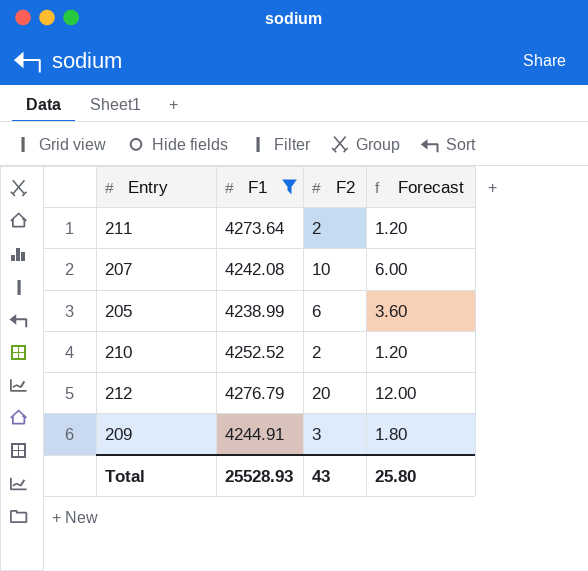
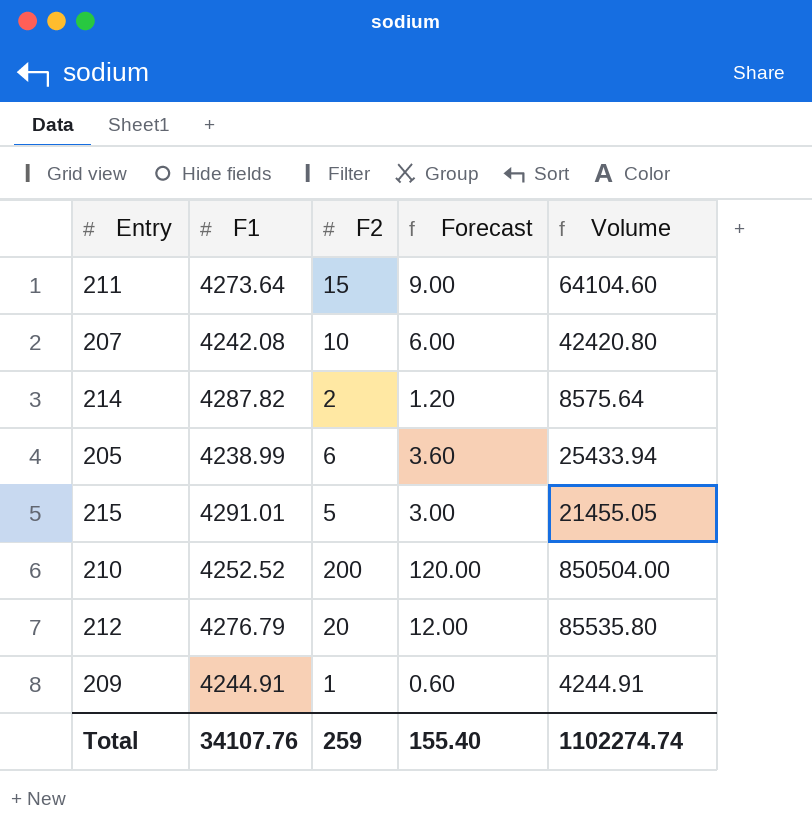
filter: F1 <= 4276.79 -> none
column Volume | formula: none -> [F1] * [F2]
211 | F2: 2 -> 15
211 | Forecast: 1.20 -> 9.00
210 | F2: 2 -> 200
210 | Forecast: 1.20 -> 120.00
209 | F2: 3 -> 1
209 | Forecast: 1.80 -> 0.60
Total | F1: 25528.93 -> 34107.76
Total | F2: 43 -> 259
Total | Forecast: 25.80 -> 155.40

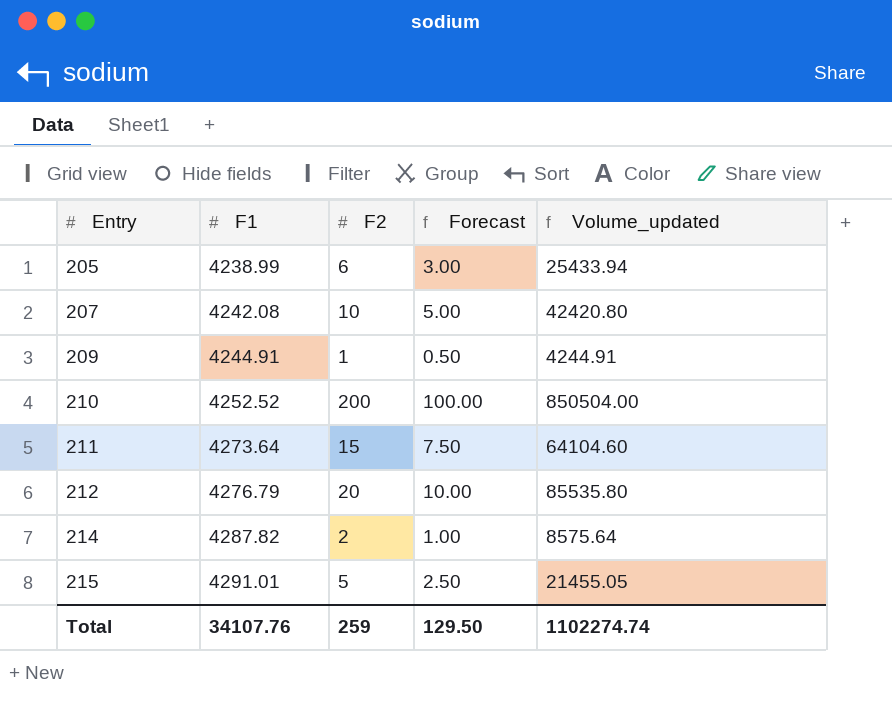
row order: none -> Entry ascending
column Forecast | formula: [F2] * 0.6 -> [F2] * 0.5
column name: Volume -> Volume_updated
Total | Forecast: 155.40 -> 129.50

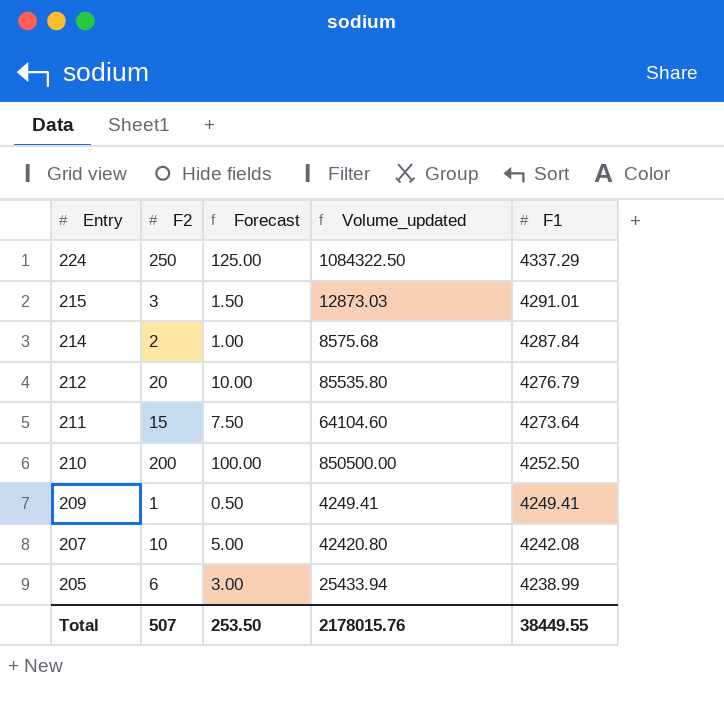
row order: Entry ascending -> Entry descending
column F1 | position: 2 -> 5
row 224: none -> 250 | 125.00 | 1084322.50 | 4337.29
215 | F2: 5 -> 3
215 | Forecast: 2.50 -> 1.50
215 | Volume_updated: 21455.05 -> 12873.03
214 | Volume_updated: 8575.64 -> 8575.68
214 | F1: 4287.82 -> 4287.84
210 | Volume_updated: 850504.00 -> 850500.00
210 | F1: 4252.52 -> 4252.50
209 | Volume_updated: 4244.91 -> 4249.41
209 | F1: 4244.91 -> 4249.41
Total | F2: 259 -> 507
Total | Forecast: 129.50 -> 253.50
Total | Volume_updated: 1102274.74 -> 2178015.76
Total | F1: 34107.76 -> 38449.55

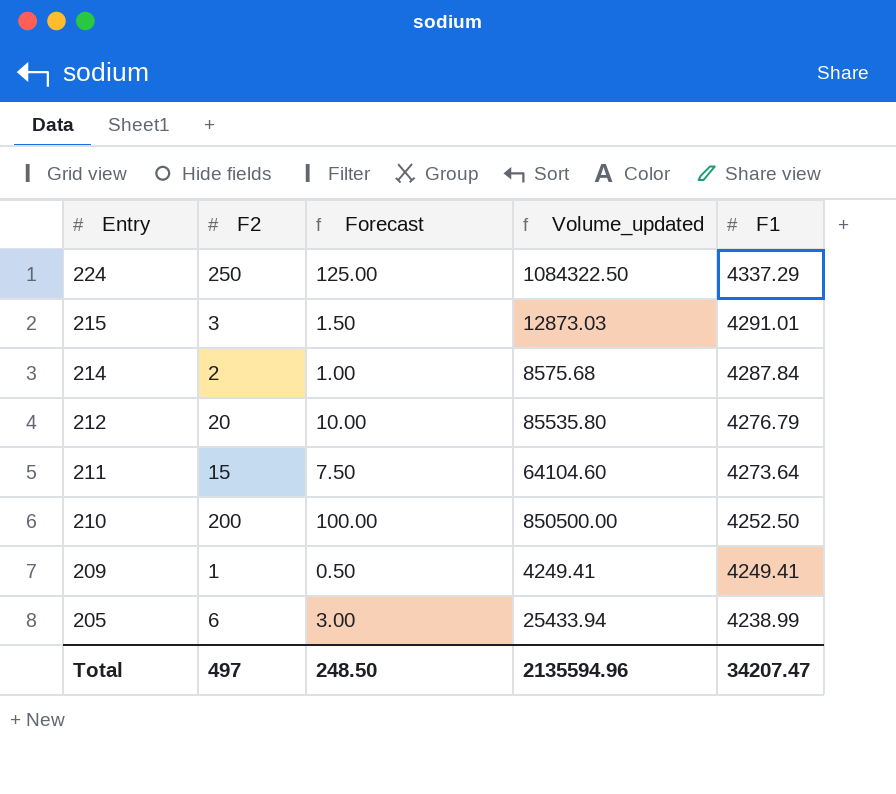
row 207: 10 | 5.00 | 42420.80 | 4242.08 -> none
Total | F2: 507 -> 497
Total | Forecast: 253.50 -> 248.50
Total | Volume_updated: 2178015.76 -> 2135594.96
Total | F1: 38449.55 -> 34207.47

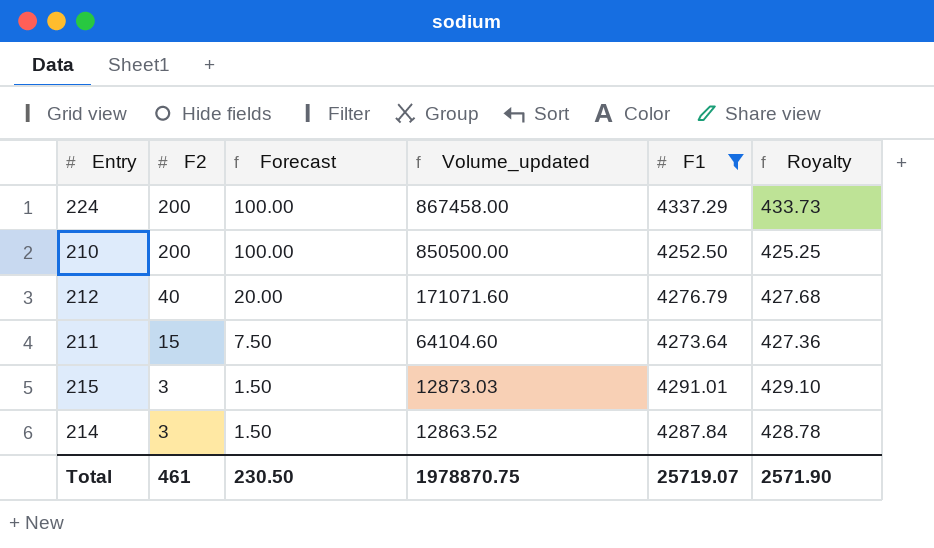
filter: none -> F1 >= 4252.50
row order: Entry descending -> F2 descending
column Royalty | formula: none -> [F1] * 0.1
224 | F2: 250 -> 200
224 | Forecast: 125.00 -> 100.00
224 | Volume_updated: 1084322.50 -> 867458.00
212 | F2: 20 -> 40
212 | Forecast: 10.00 -> 20.00
212 | Volume_updated: 85535.80 -> 171071.60
214 | F2: 2 -> 3
214 | Forecast: 1.00 -> 1.50
214 | Volume_updated: 8575.68 -> 12863.52
Total | F2: 497 -> 461
Total | Forecast: 248.50 -> 230.50
Total | Volume_updated: 2135594.96 -> 1978870.75
Total | F1: 34207.47 -> 25719.07

